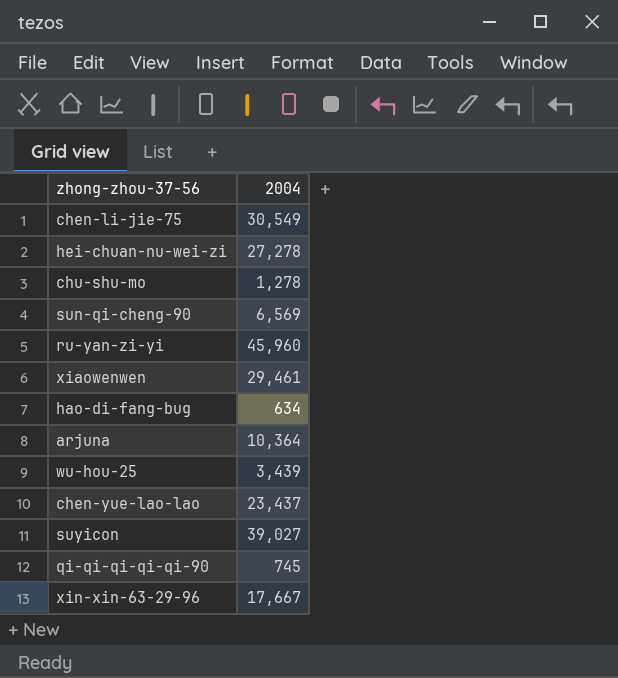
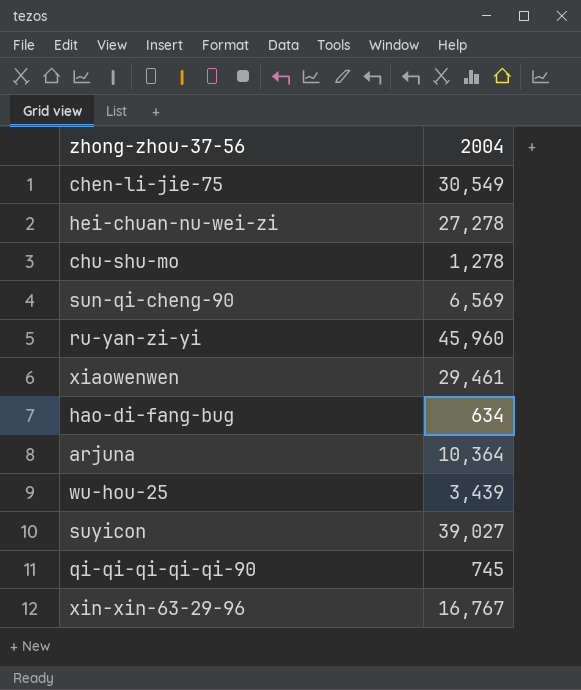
row chen-yue-lao-lao: 23,437 -> none
xin-xin-63-29-96 | 2004: 17,667 -> 16,767

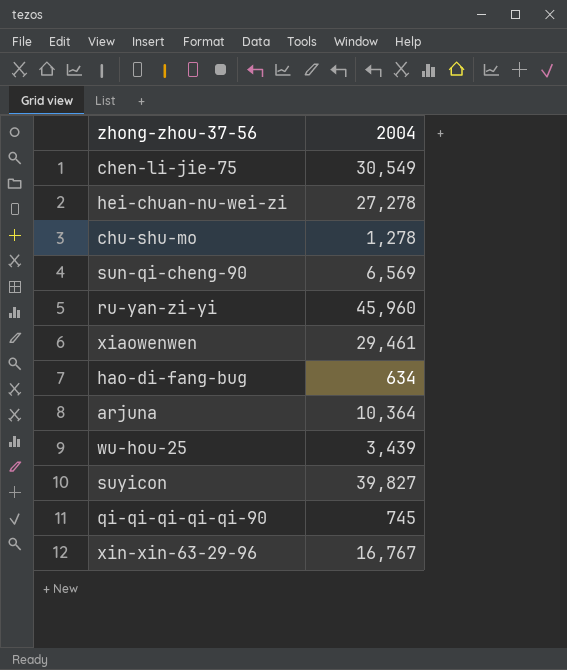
suyicon | 2004: 39,027 -> 39,827

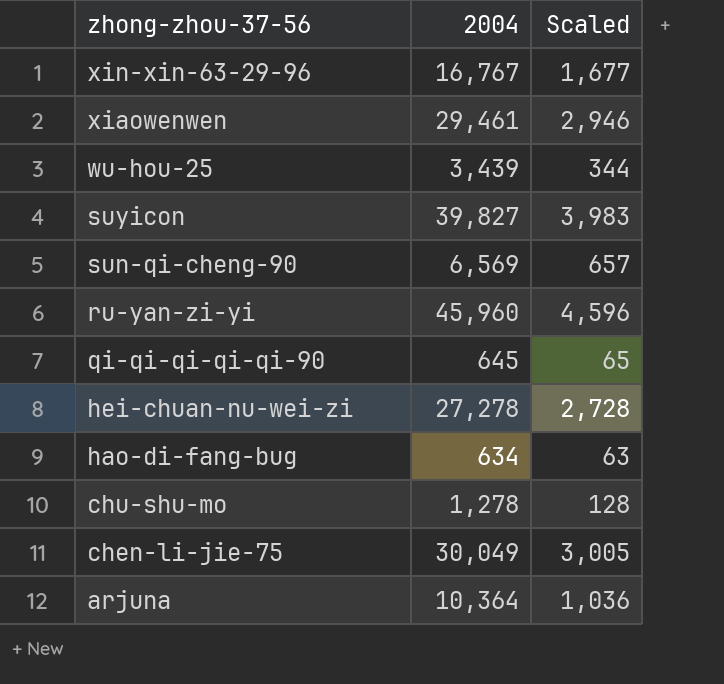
row order: none -> zhong-zhou-37-56 descending
column Scaled | formula: none -> [2004] * 0.1
qi-qi-qi-qi-qi-90 | 2004: 745 -> 645
chen-li-jie-75 | 2004: 30,549 -> 30,049

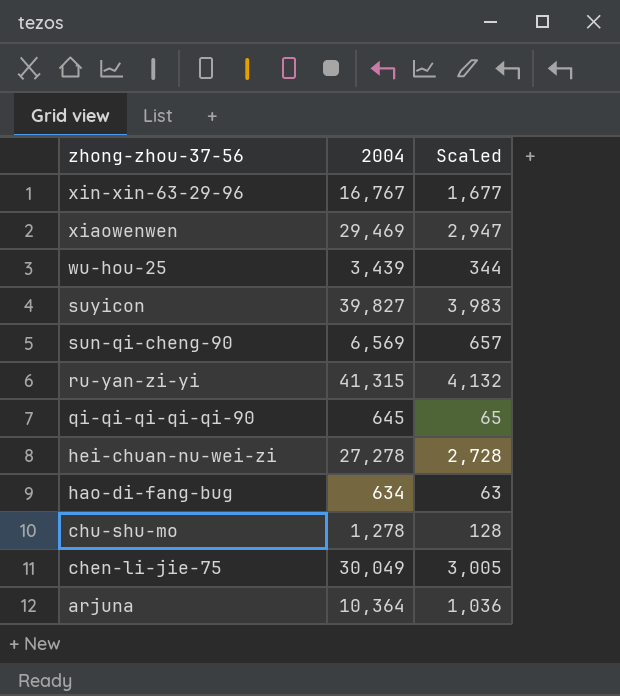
xiaowenwen | 2004: 29,461 -> 29,469
xiaowenwen | Scaled: 2,946 -> 2,947
ru-yan-zi-yi | 2004: 45,960 -> 41,315
ru-yan-zi-yi | Scaled: 4,596 -> 4,132

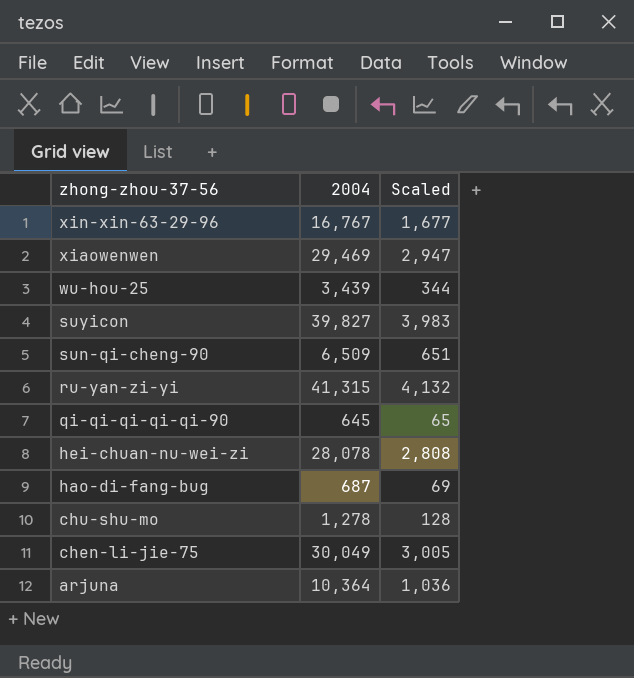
sun-qi-cheng-90 | 2004: 6,569 -> 6,509
sun-qi-cheng-90 | Scaled: 657 -> 651
hei-chuan-nu-wei-zi | 2004: 27,278 -> 28,078
hei-chuan-nu-wei-zi | Scaled: 2,728 -> 2,808
hao-di-fang-bug | 2004: 634 -> 687
hao-di-fang-bug | Scaled: 63 -> 69

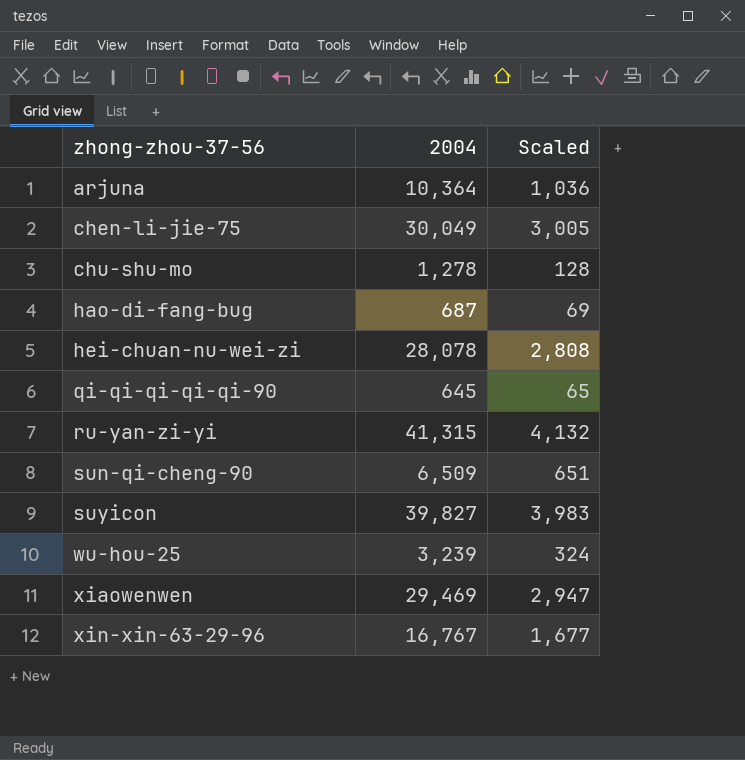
row order: zhong-zhou-37-56 descending -> zhong-zhou-37-56 ascending
wu-hou-25 | 2004: 3,439 -> 3,239
wu-hou-25 | Scaled: 344 -> 324

